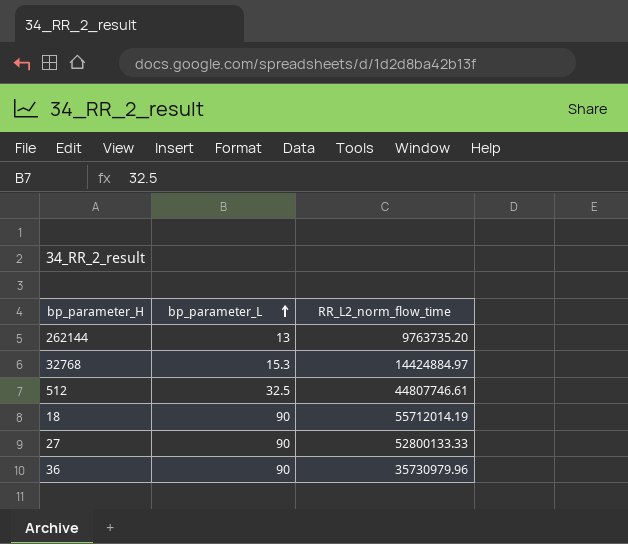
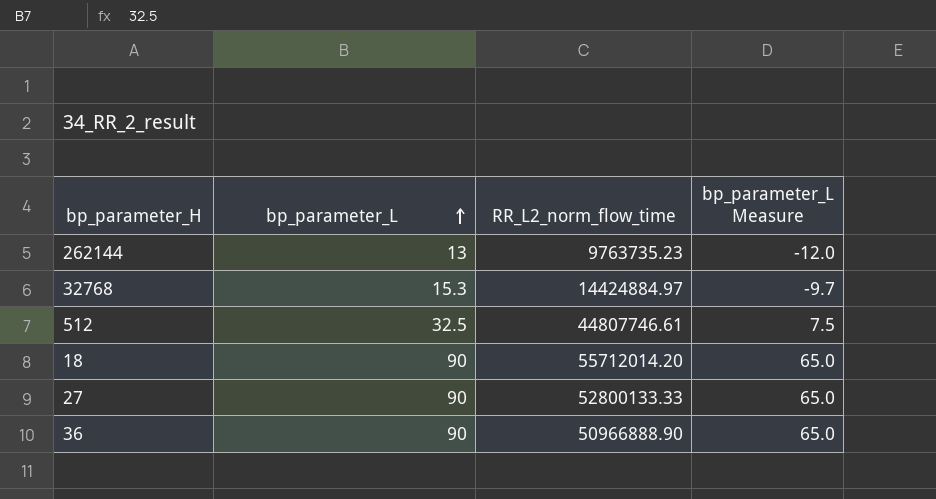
column bp_parameter_L Measure | formula: none -> [bp_parameter_L] - 25
262144 | RR_L2_norm_flow_time: 9763735.20 -> 9763735.23
18 | RR_L2_norm_flow_time: 55712014.19 -> 55712014.20
36 | RR_L2_norm_flow_time: 35730979.96 -> 50966888.90

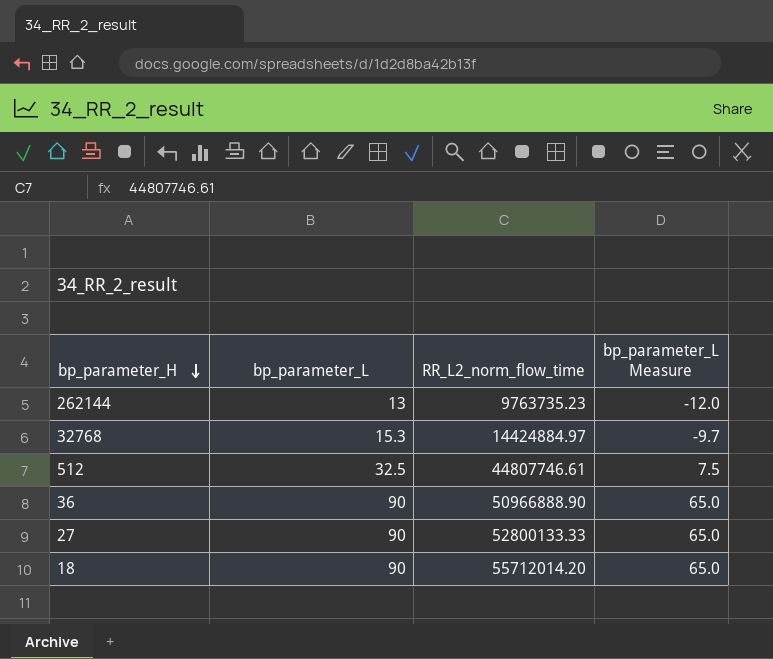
row order: bp_parameter_L ascending -> bp_parameter_H descending

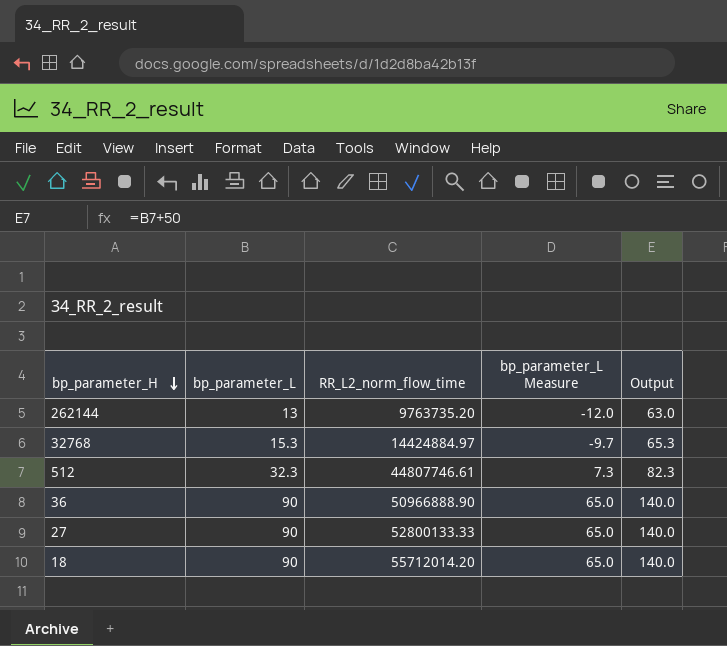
column Output | formula: none -> [bp_parameter_L] + 50
262144 | RR_L2_norm_flow_time: 9763735.23 -> 9763735.20
512 | bp_parameter_L: 32.5 -> 32.3
512 | bp_parameter_L Measure: 7.5 -> 7.3

